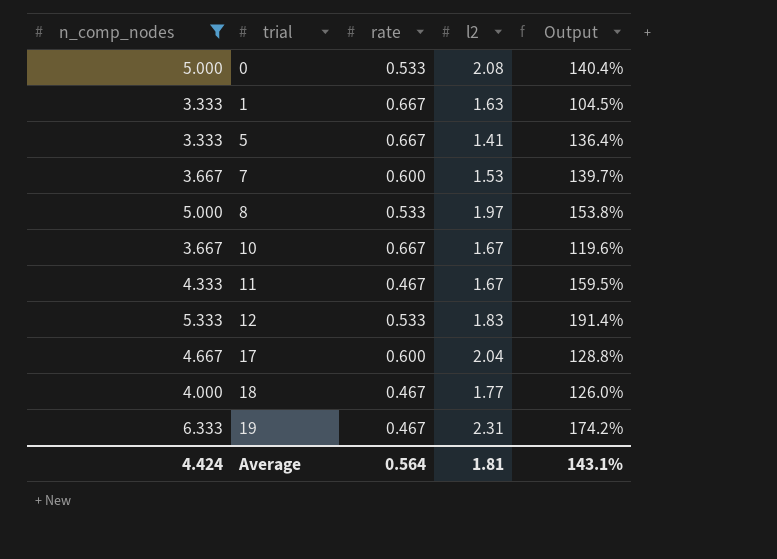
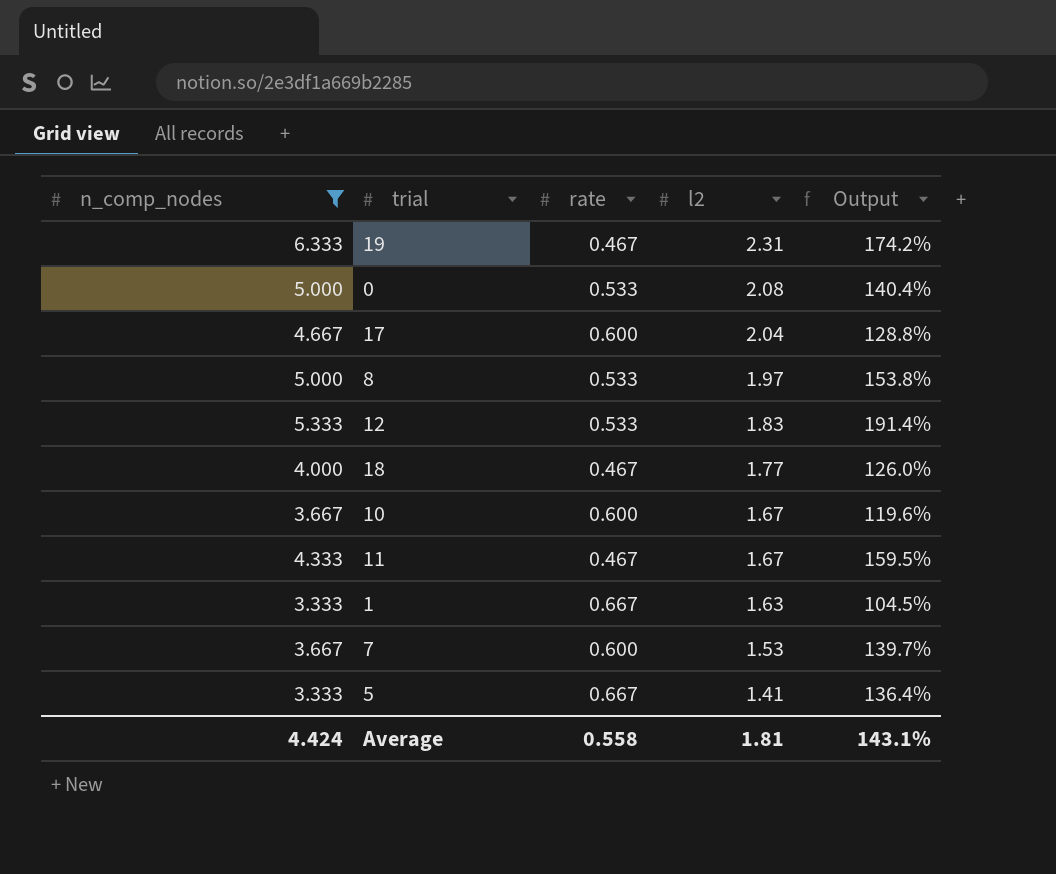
row order: trial ascending -> l2 descending
10 | rate: 0.667 -> 0.600
Average | rate: 0.564 -> 0.558

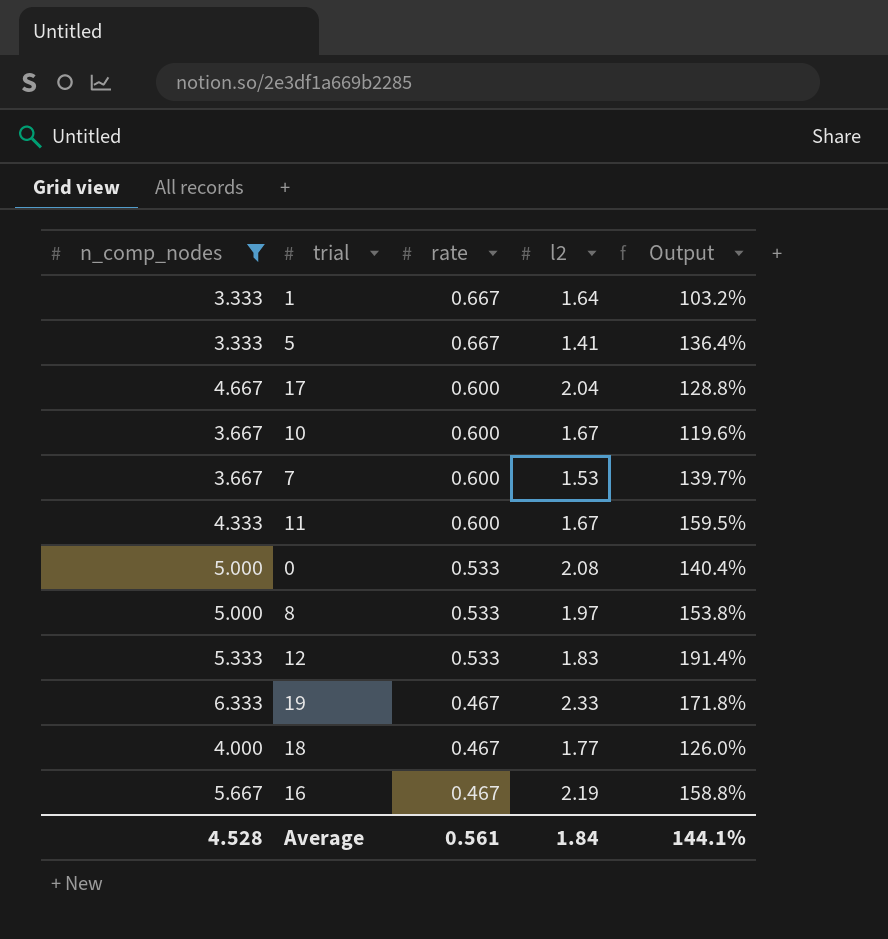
row order: l2 descending -> rate descending
1 | l2: 1.63 -> 1.64
1 | Output: 104.5% -> 103.2%
11 | rate: 0.467 -> 0.600
19 | l2: 2.31 -> 2.33
19 | Output: 174.2% -> 171.8%
row 16: none -> 5.667 | 0.467 | 2.19 | 158.8%
Average | n_comp_nodes: 4.424 -> 4.528
Average | rate: 0.558 -> 0.561
Average | l2: 1.81 -> 1.84
Average | Output: 143.1% -> 144.1%

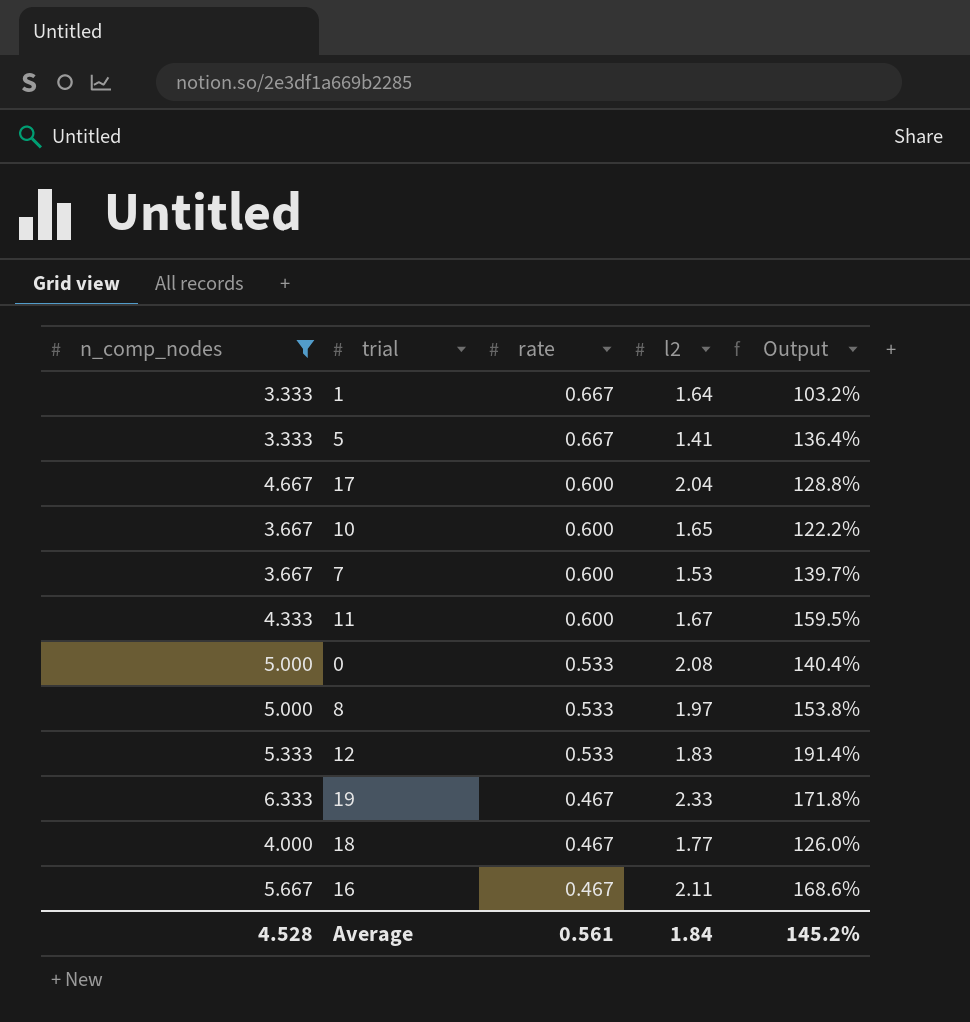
10 | l2: 1.67 -> 1.65
10 | Output: 119.6% -> 122.2%
16 | l2: 2.19 -> 2.11
16 | Output: 158.8% -> 168.6%
Average | Output: 144.1% -> 145.2%

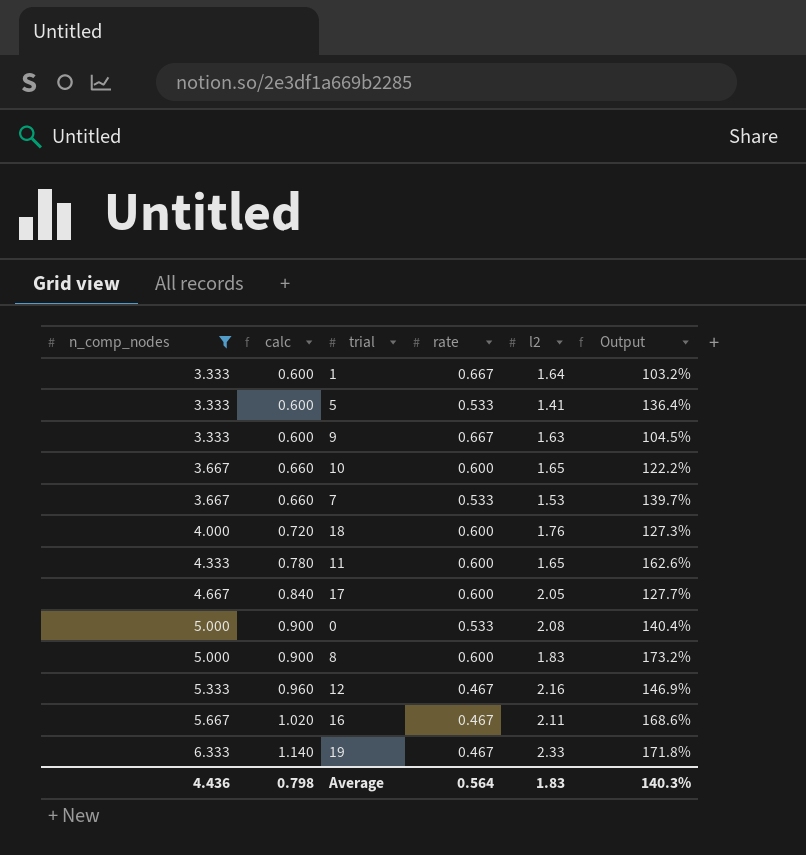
row order: rate descending -> n_comp_nodes ascending
column calc | formula: none -> [n_comp_nodes] * 0.18
5 | rate: 0.667 -> 0.533
row 9: none -> 3.333 | 0.600 | 0.667 | 1.63 | 104.5%
7 | rate: 0.600 -> 0.533
18 | rate: 0.467 -> 0.600
18 | l2: 1.77 -> 1.76
18 | Output: 126.0% -> 127.3%
11 | l2: 1.67 -> 1.65
11 | Output: 159.5% -> 162.6%
17 | l2: 2.04 -> 2.05
17 | Output: 128.8% -> 127.7%
8 | rate: 0.533 -> 0.600
8 | l2: 1.97 -> 1.83
8 | Output: 153.8% -> 173.2%
12 | rate: 0.533 -> 0.467
12 | l2: 1.83 -> 2.16
12 | Output: 191.4% -> 146.9%
Average | n_comp_nodes: 4.528 -> 4.436
Average | rate: 0.561 -> 0.564
Average | l2: 1.84 -> 1.83
Average | Output: 145.2% -> 140.3%

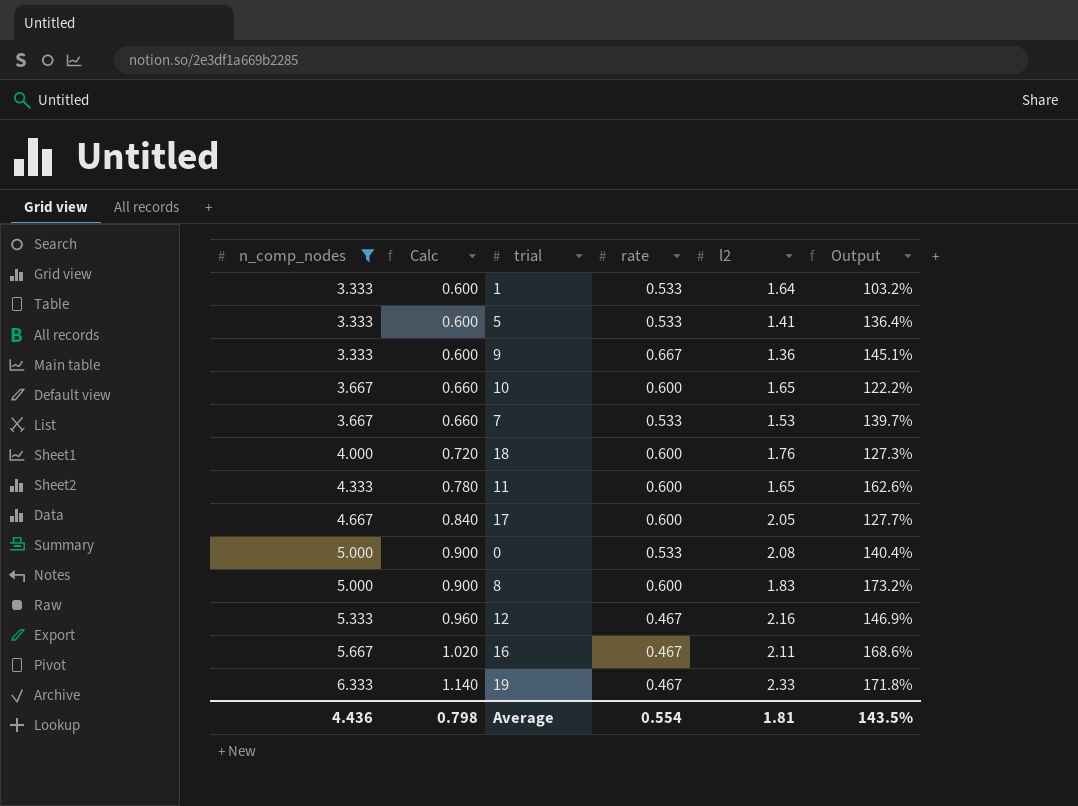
column name: calc -> Calc
1 | rate: 0.667 -> 0.533
9 | l2: 1.63 -> 1.36
9 | Output: 104.5% -> 145.1%
Average | rate: 0.564 -> 0.554
Average | l2: 1.83 -> 1.81
Average | Output: 140.3% -> 143.5%

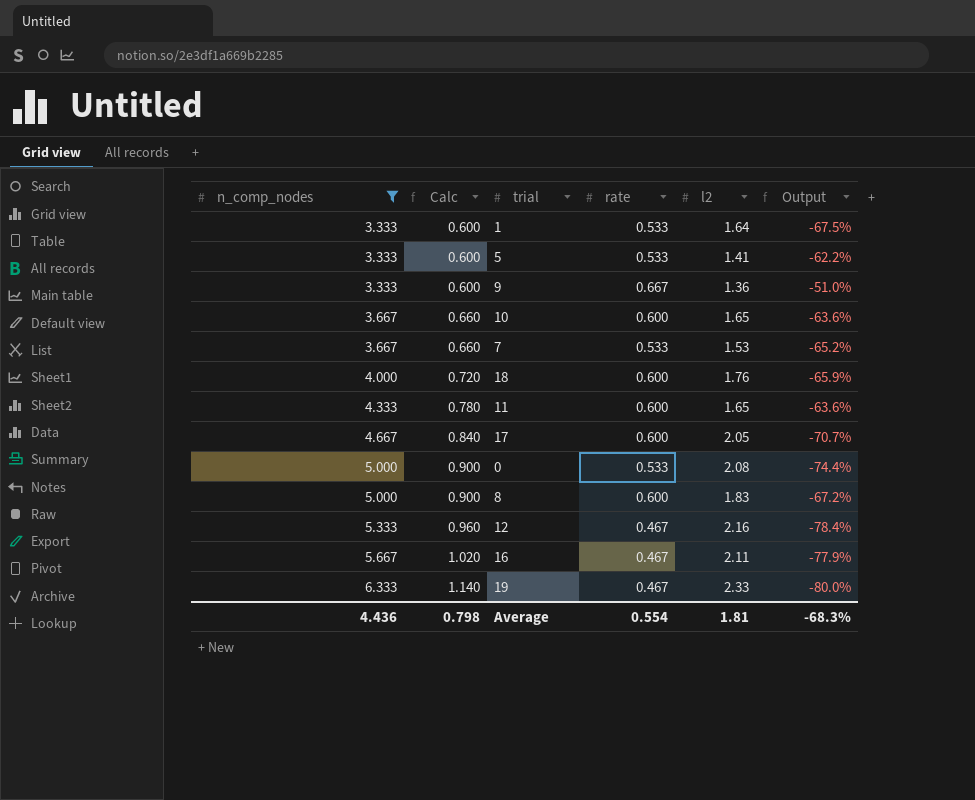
column Output | formula: ([n_comp_nodes] - [l2]) / [l2] -> ([rate] - [l2]) / [l2]
Average | Output: 143.5% -> -68.3%

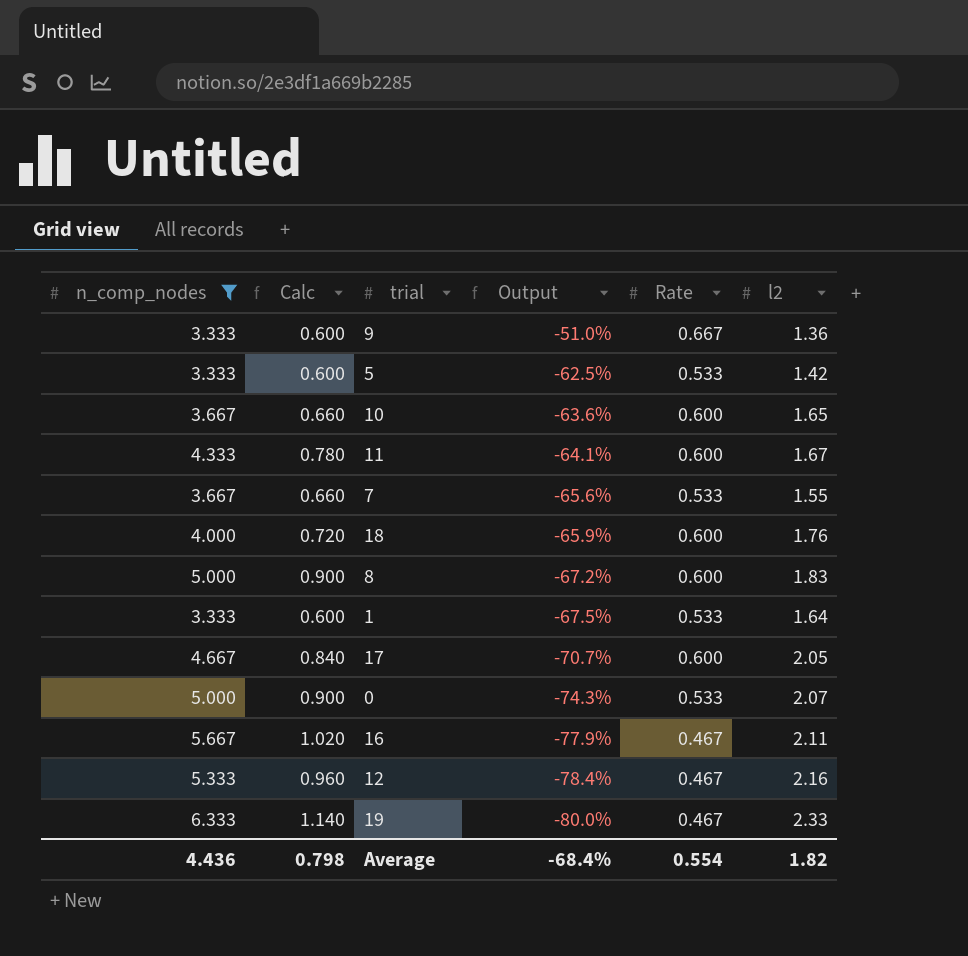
row order: n_comp_nodes ascending -> Output descending
column Output | position: 6 -> 4
column name: rate -> Rate
5 | Output: -62.2% -> -62.5%
5 | l2: 1.41 -> 1.42
11 | Output: -63.6% -> -64.1%
11 | l2: 1.65 -> 1.67
7 | Output: -65.2% -> -65.6%
7 | l2: 1.53 -> 1.55
0 | Output: -74.4% -> -74.3%
0 | l2: 2.08 -> 2.07
Average | Output: -68.3% -> -68.4%
Average | l2: 1.81 -> 1.82

